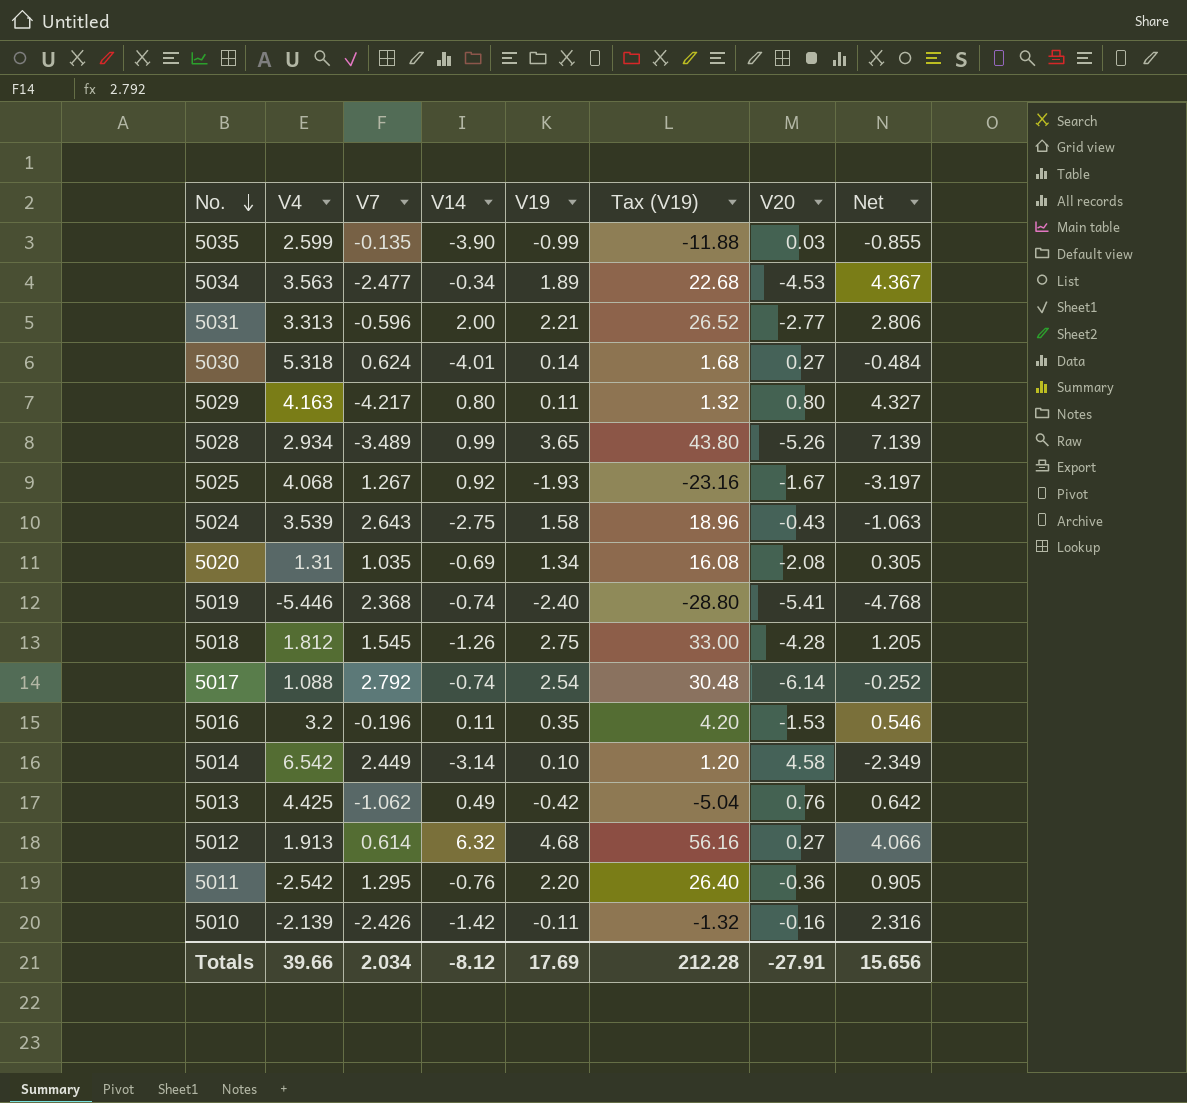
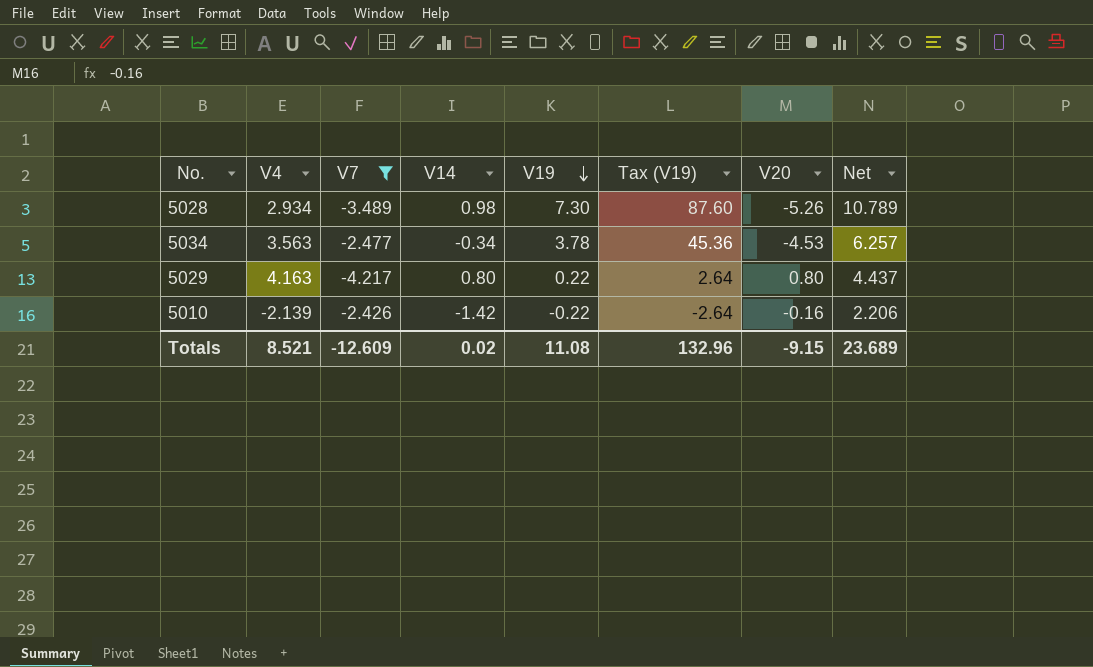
filter: none -> V7 <= -2.426
row order: No. descending -> V19 descending
5028 | V14: 0.99 -> 0.98
5028 | V19: 3.65 -> 7.30
5028 | Tax (V19): 43.80 -> 87.60
5028 | Net: 7.139 -> 10.789
5034 | V19: 1.89 -> 3.78
5034 | Tax (V19): 22.68 -> 45.36
5034 | Net: 4.367 -> 6.257
5029 | V19: 0.11 -> 0.22
5029 | Tax (V19): 1.32 -> 2.64
5029 | Net: 4.327 -> 4.437
5010 | V19: -0.11 -> -0.22
5010 | Tax (V19): -1.32 -> -2.64
5010 | Net: 2.316 -> 2.206
Totals | V4: 39.66 -> 8.521
Totals | V7: 2.034 -> -12.609
Totals | V14: -8.12 -> 0.02
Totals | V19: 17.69 -> 11.08
Totals | Tax (V19): 212.28 -> 132.96
Totals | V20: -27.91 -> -9.15
Totals | Net: 15.656 -> 23.689

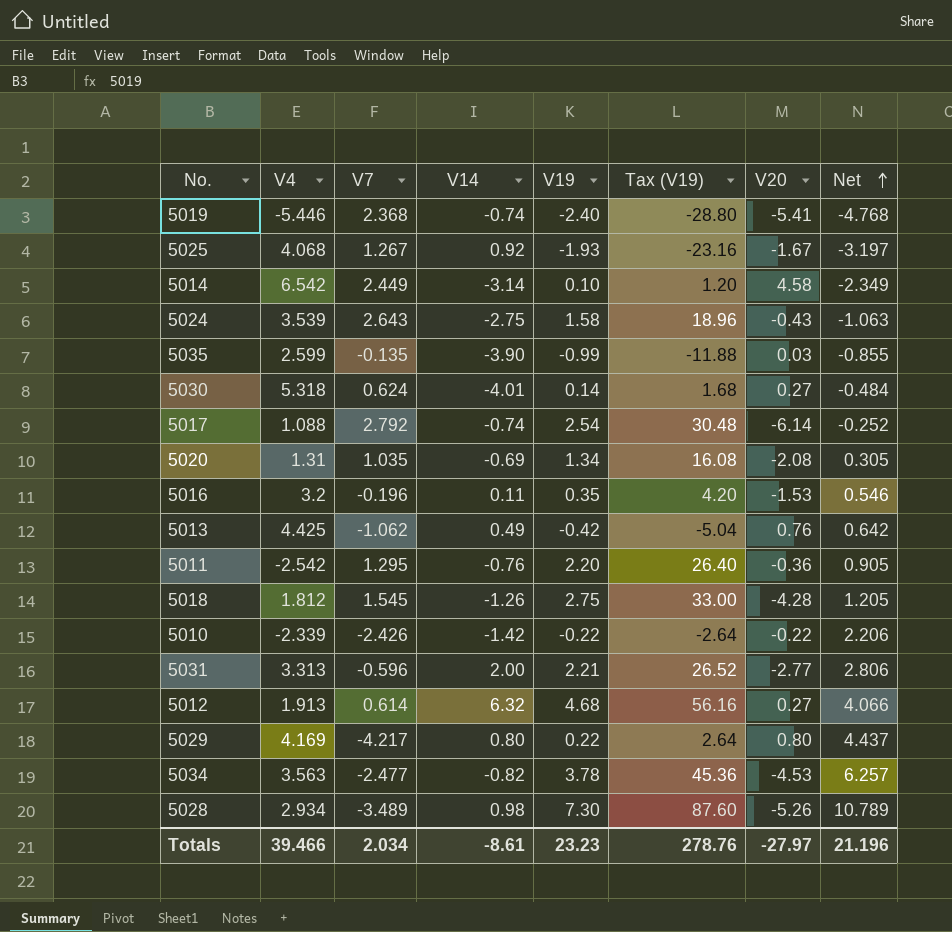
filter: V7 <= -2.426 -> none
row order: V19 descending -> Net ascending
5010 | V4: -2.139 -> -2.339
5010 | V20: -0.16 -> -0.22
5029 | V4: 4.163 -> 4.169
5034 | V14: -0.34 -> -0.82
Totals | V4: 8.521 -> 39.466
Totals | V7: -12.609 -> 2.034
Totals | V14: 0.02 -> -8.61
Totals | V19: 11.08 -> 23.23
Totals | Tax (V19): 132.96 -> 278.76
Totals | V20: -9.15 -> -27.97
Totals | Net: 23.689 -> 21.196

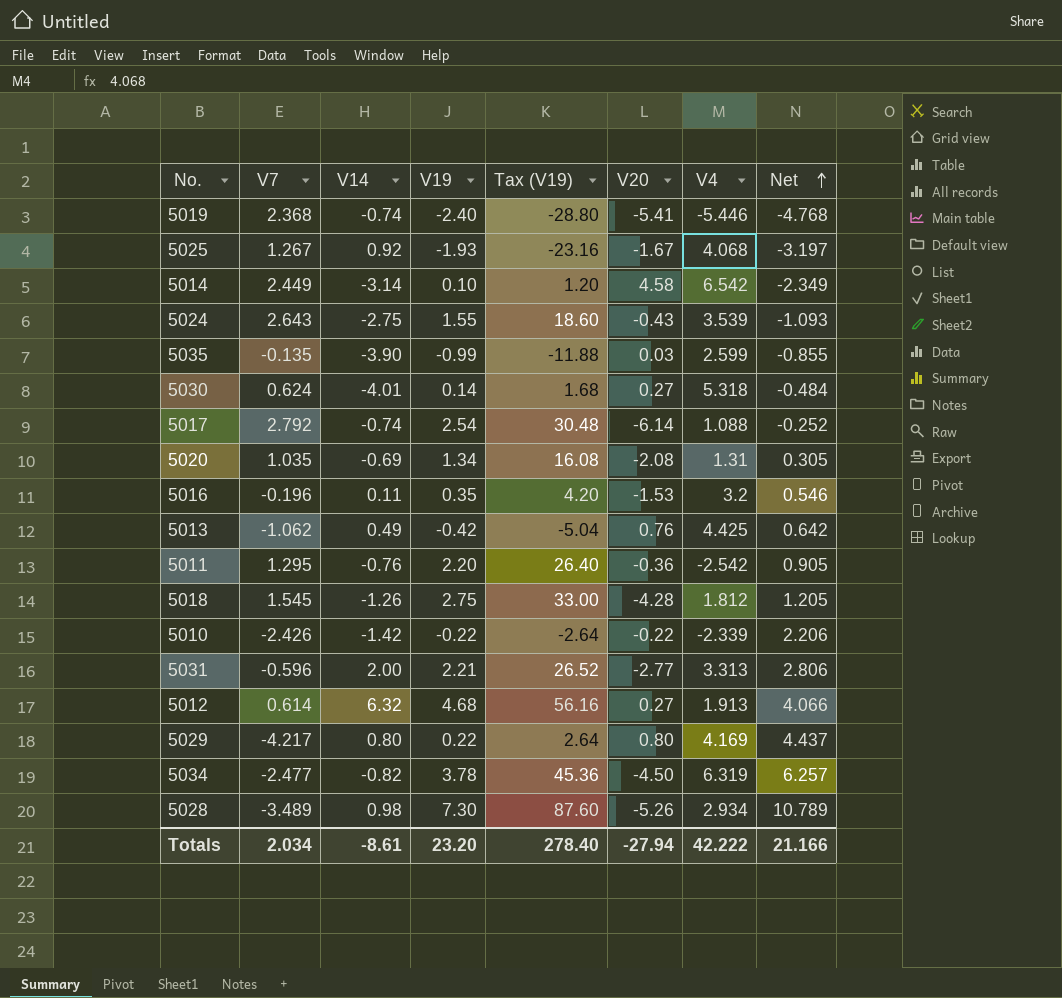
column V4 | position: 2 -> 7
5024 | V19: 1.58 -> 1.55
5024 | Tax (V19): 18.96 -> 18.60
5024 | Net: -1.063 -> -1.093
5034 | V20: -4.53 -> -4.50
5034 | V4: 3.563 -> 6.319
Totals | V19: 23.23 -> 23.20
Totals | Tax (V19): 278.76 -> 278.40
Totals | V20: -27.97 -> -27.94
Totals | V4: 39.466 -> 42.222
Totals | Net: 21.196 -> 21.166

